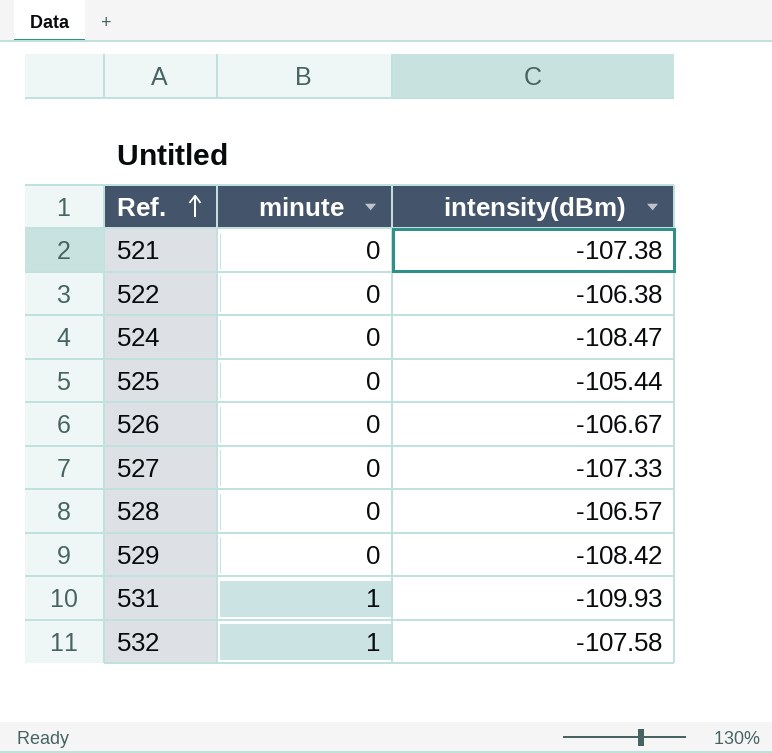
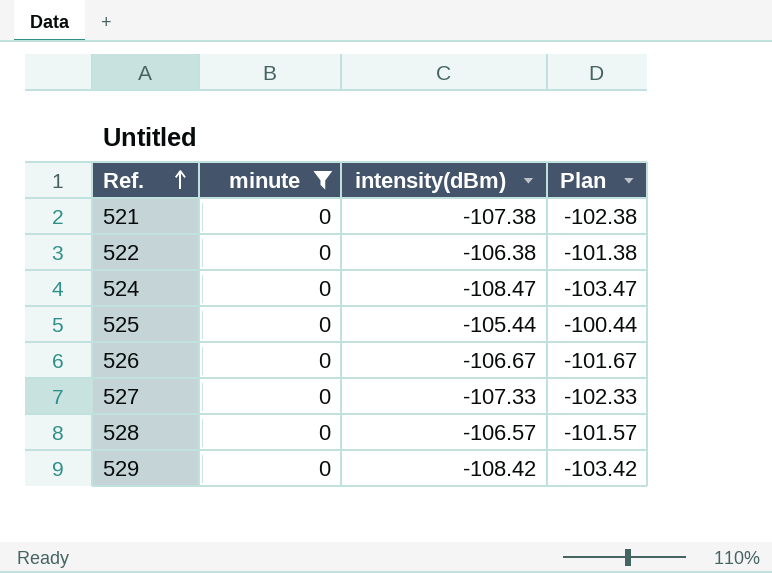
filter: none -> minute = 0
column Plan | formula: none -> [intensity(dBm)] + 5

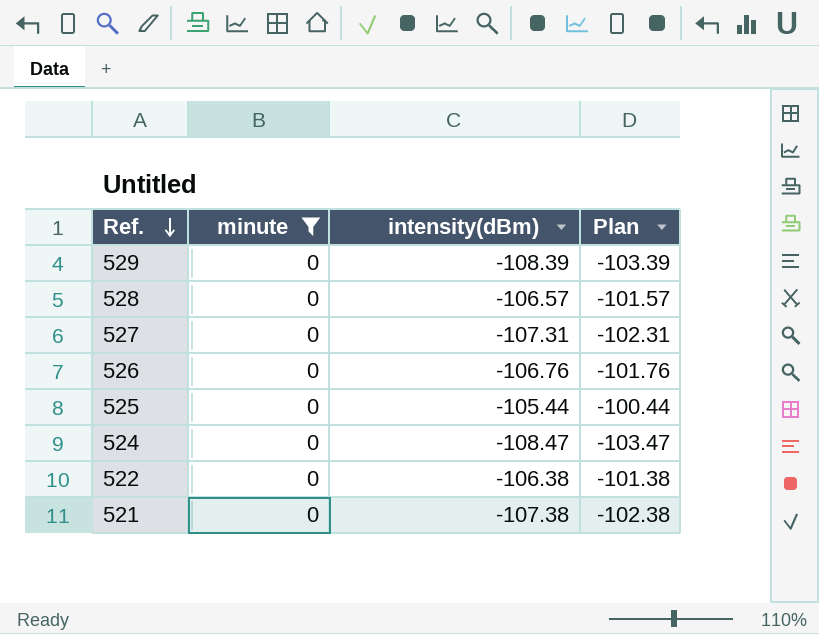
row order: Ref. ascending -> Ref. descending
529 | intensity(dBm): -108.42 -> -108.39
529 | Plan: -103.42 -> -103.39
527 | intensity(dBm): -107.33 -> -107.31
527 | Plan: -102.33 -> -102.31
526 | intensity(dBm): -106.67 -> -106.76
526 | Plan: -101.67 -> -101.76

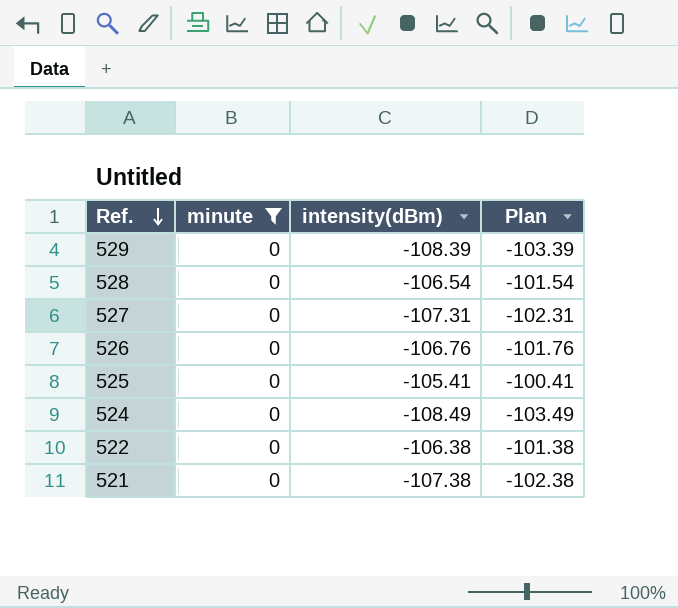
528 | intensity(dBm): -106.57 -> -106.54
528 | Plan: -101.57 -> -101.54
525 | intensity(dBm): -105.44 -> -105.41
525 | Plan: -100.44 -> -100.41
524 | intensity(dBm): -108.47 -> -108.49
524 | Plan: -103.47 -> -103.49

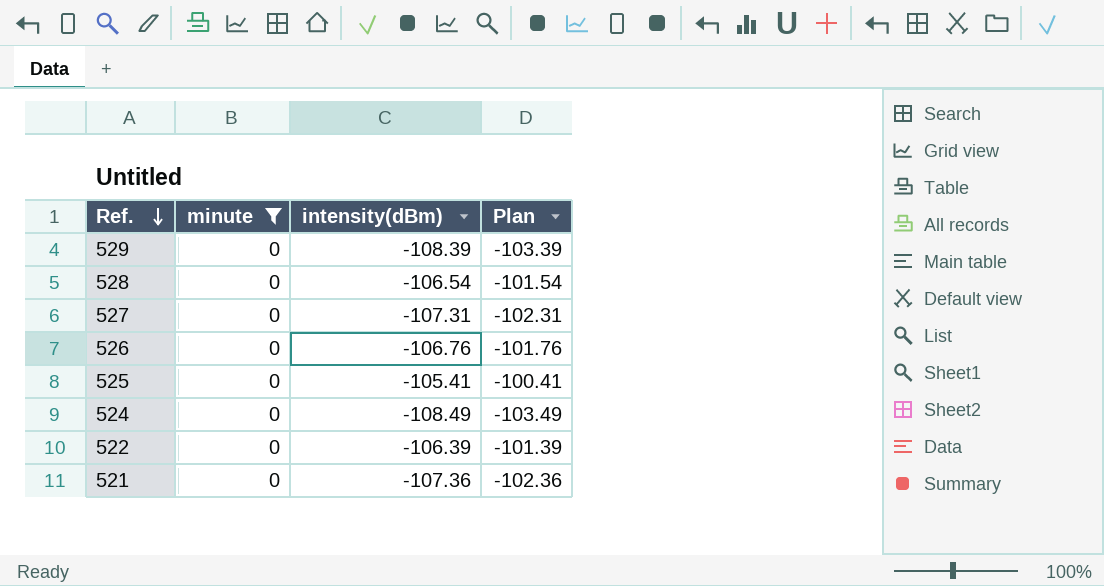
522 | intensity(dBm): -106.38 -> -106.39
522 | Plan: -101.38 -> -101.39
521 | intensity(dBm): -107.38 -> -107.36
521 | Plan: -102.38 -> -102.36

